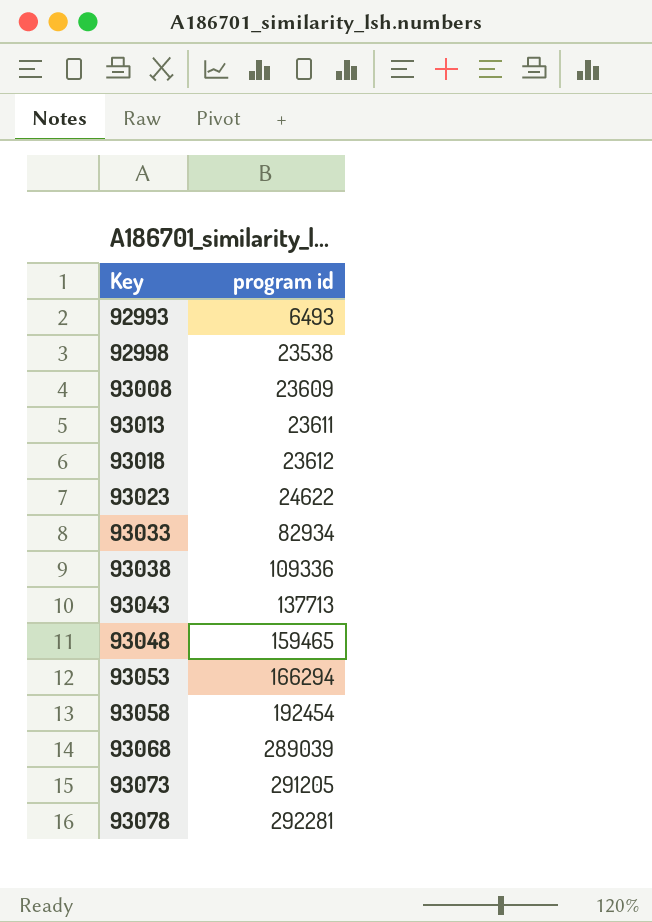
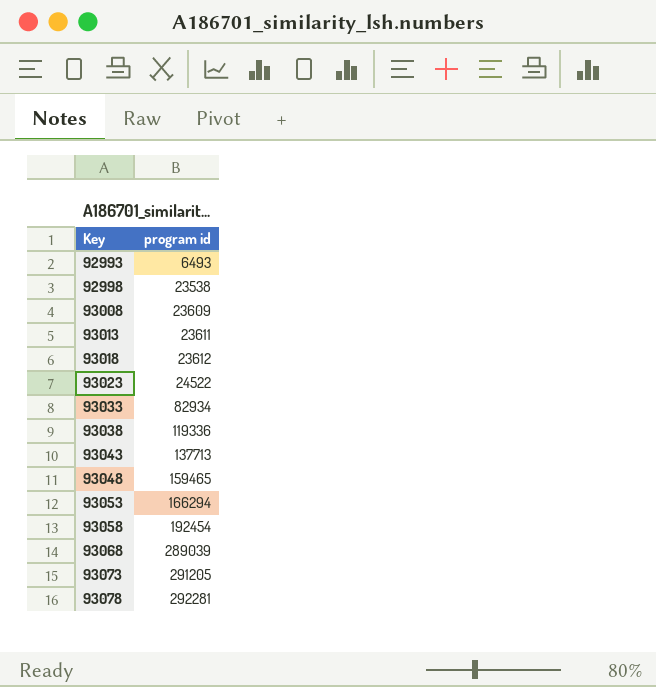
93023 | program id: 24622 -> 24522
93038 | program id: 109336 -> 119336

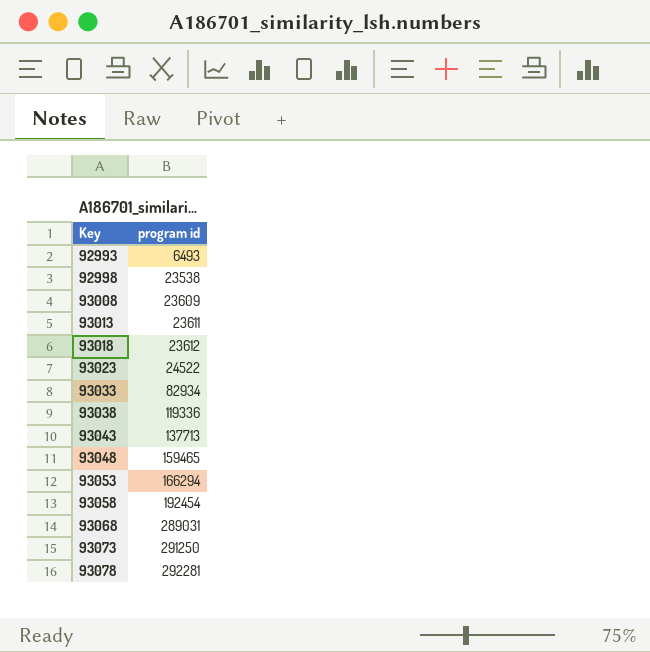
93068 | program id: 289039 -> 289031
93073 | program id: 291205 -> 291250

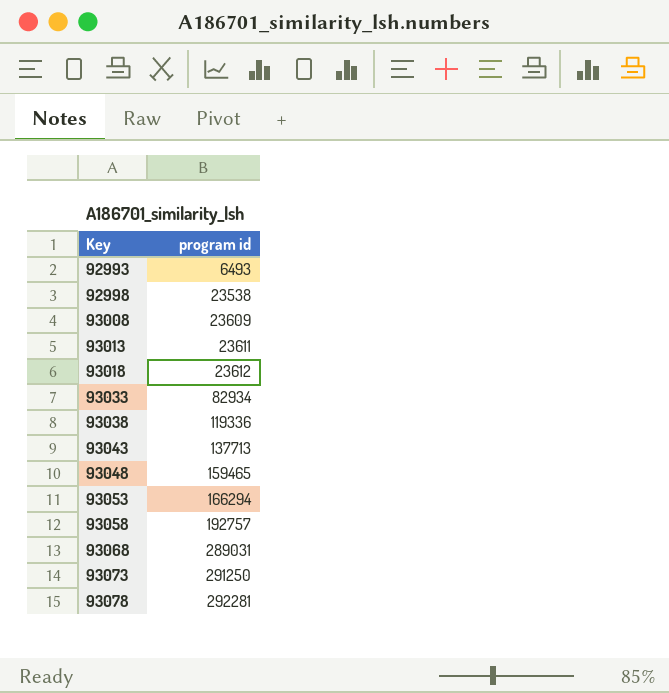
row 93023: 24522 -> none
93058 | program id: 192454 -> 192757

